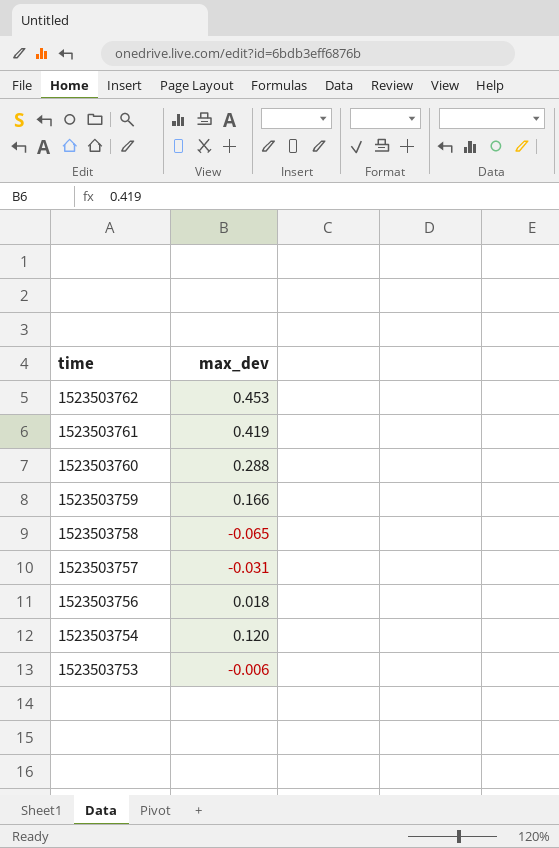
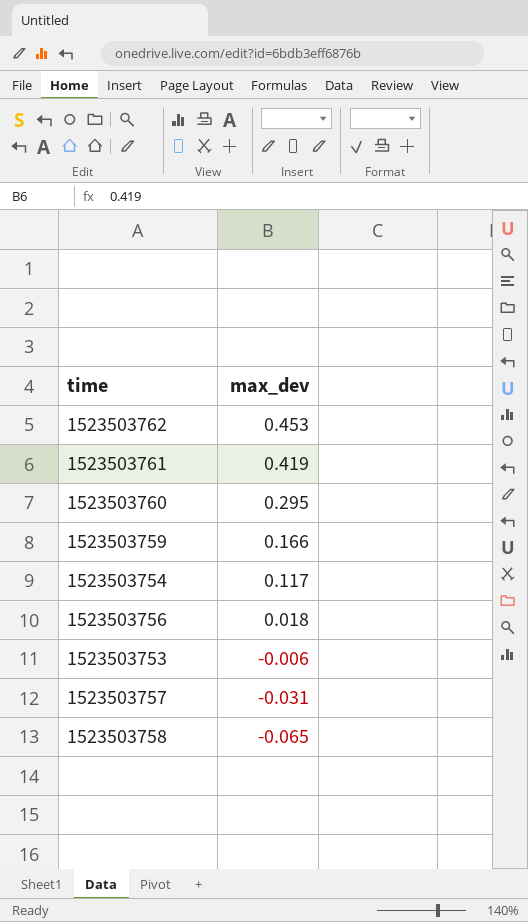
row order: time descending -> max_dev descending
1523503760 | max_dev: 0.288 -> 0.295
1523503754 | max_dev: 0.120 -> 0.117

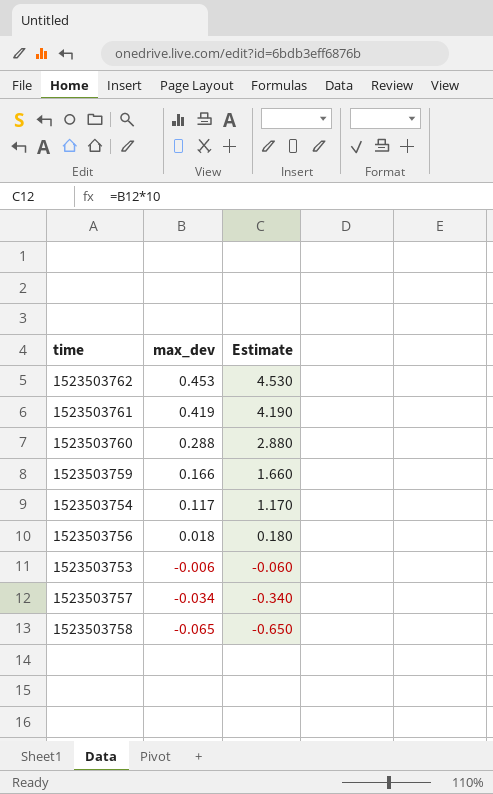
column Estimate | formula: none -> [max_dev] * 10
1523503760 | max_dev: 0.295 -> 0.288
1523503757 | max_dev: -0.031 -> -0.034

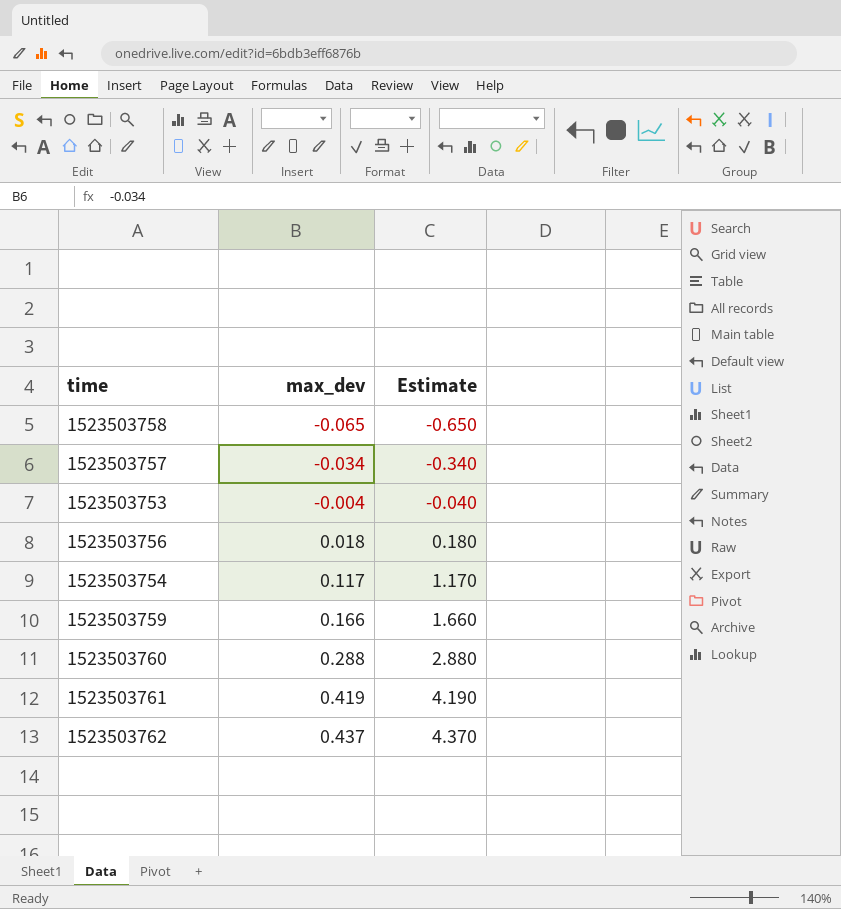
row order: max_dev descending -> max_dev ascending
1523503753 | max_dev: -0.006 -> -0.004
1523503753 | Estimate: -0.060 -> -0.040
1523503762 | max_dev: 0.453 -> 0.437
1523503762 | Estimate: 4.530 -> 4.370

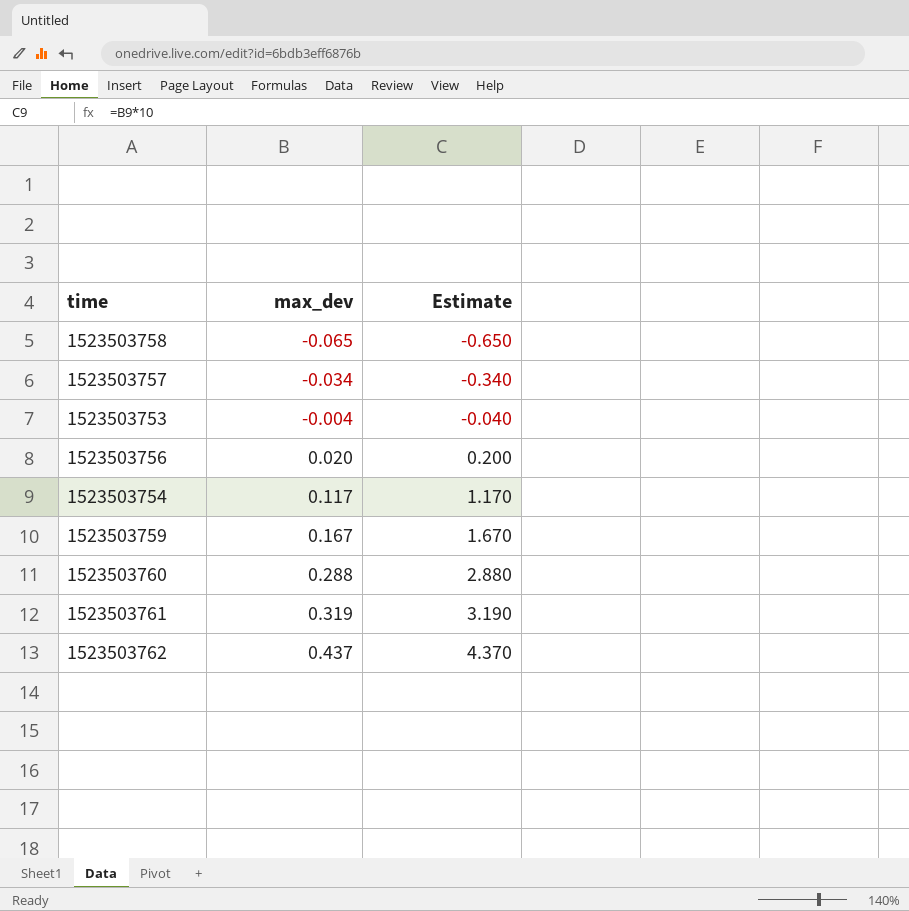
1523503756 | max_dev: 0.018 -> 0.020
1523503756 | Estimate: 0.180 -> 0.200
1523503759 | max_dev: 0.166 -> 0.167
1523503759 | Estimate: 1.660 -> 1.670
1523503761 | max_dev: 0.419 -> 0.319
1523503761 | Estimate: 4.190 -> 3.190

